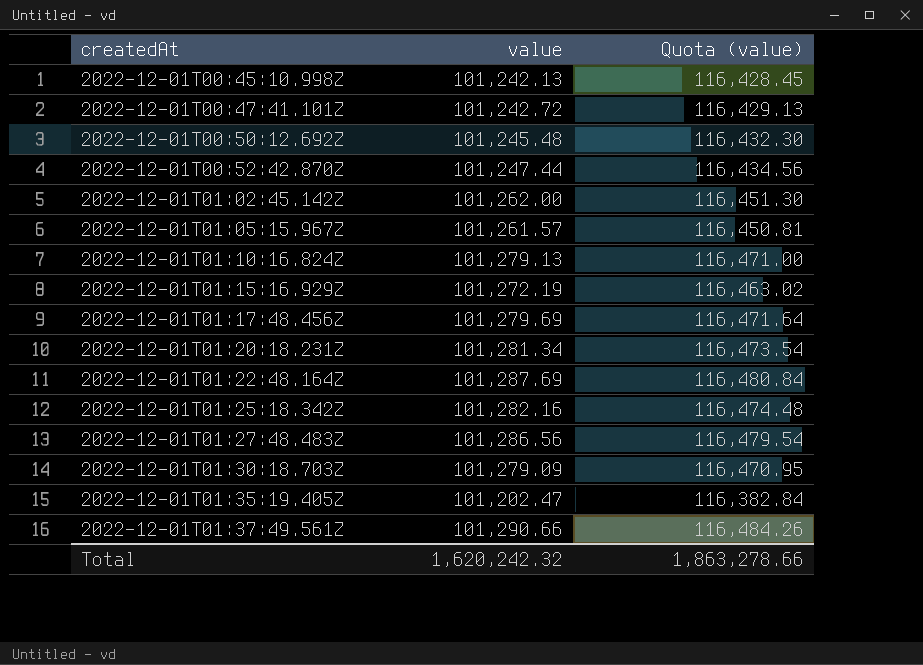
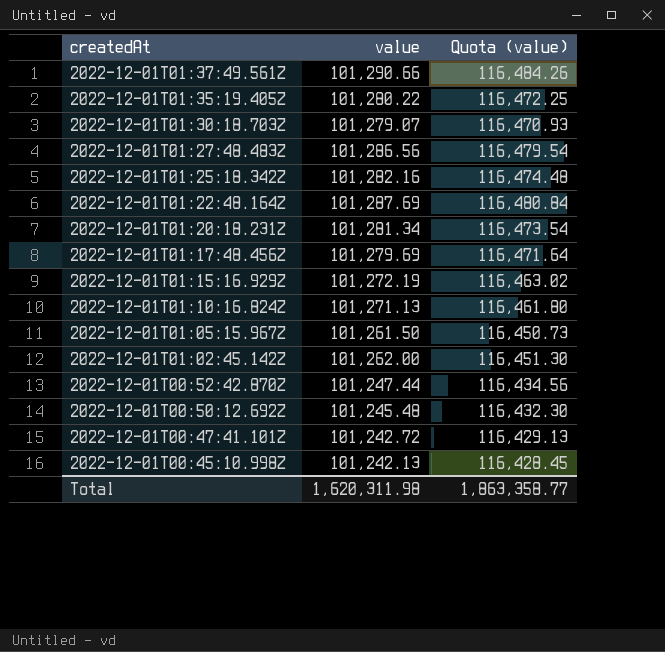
row order: createdAt ascending -> createdAt descending
2022-12-01T01:35:19.405Z | value: 101,202.47 -> 101,280.22
2022-12-01T01:35:19.405Z | Quota (value): 116,382.84 -> 116,472.25
2022-12-01T01:30:18.703Z | value: 101,279.09 -> 101,279.07
2022-12-01T01:30:18.703Z | Quota (value): 116,470.95 -> 116,470.93
2022-12-01T01:10:16.824Z | value: 101,279.13 -> 101,271.13
2022-12-01T01:10:16.824Z | Quota (value): 116,471.00 -> 116,461.80
2022-12-01T01:05:15.967Z | value: 101,261.57 -> 101,261.50
2022-12-01T01:05:15.967Z | Quota (value): 116,450.81 -> 116,450.73
Total | value: 1,620,242.32 -> 1,620,311.98
Total | Quota (value): 1,863,278.66 -> 1,863,358.77

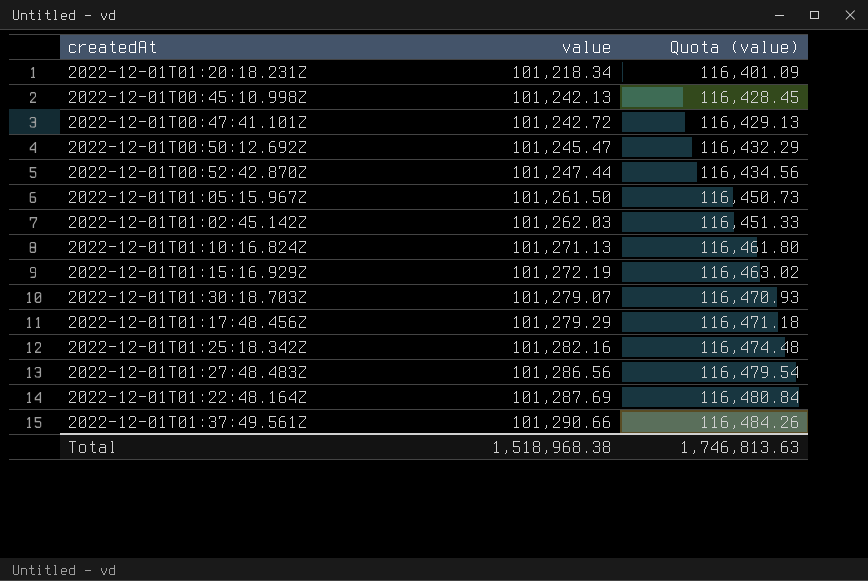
row order: createdAt descending -> value ascending
row 2022-12-01T01:35:19.405Z: 101,280.22 | 116,472.25 -> none
2022-12-01T01:20:18.231Z | value: 101,281.34 -> 101,218.34
2022-12-01T01:20:18.231Z | Quota (value): 116,473.54 -> 116,401.09
2022-12-01T00:50:12.692Z | value: 101,245.48 -> 101,245.47
2022-12-01T00:50:12.692Z | Quota (value): 116,432.30 -> 116,432.29
2022-12-01T01:02:45.142Z | value: 101,262.00 -> 101,262.03
2022-12-01T01:02:45.142Z | Quota (value): 116,451.30 -> 116,451.33
2022-12-01T01:17:48.456Z | value: 101,279.69 -> 101,279.29
2022-12-01T01:17:48.456Z | Quota (value): 116,471.64 -> 116,471.18
Total | value: 1,620,311.98 -> 1,518,968.38
Total | Quota (value): 1,863,358.77 -> 1,746,813.63

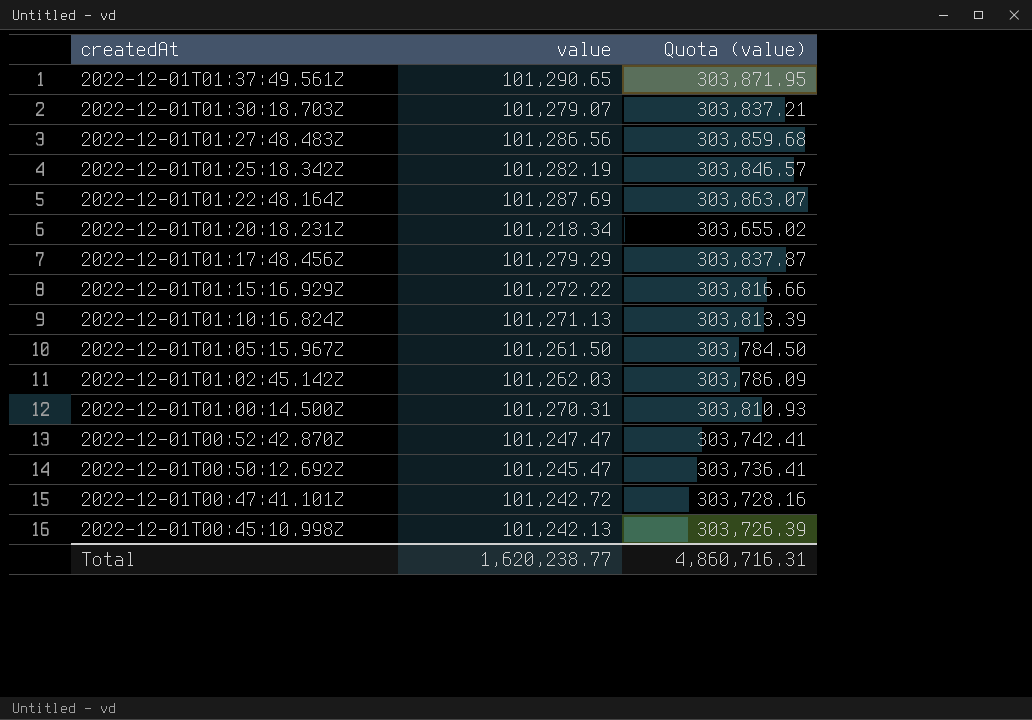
row order: value ascending -> createdAt descending
column Quota (value) | formula: [value] * 1.15 -> [value] * 3
2022-12-01T01:37:49.561Z | value: 101,290.66 -> 101,290.65
2022-12-01T01:25:18.342Z | value: 101,282.16 -> 101,282.19
2022-12-01T01:15:16.929Z | value: 101,272.19 -> 101,272.22
row 2022-12-01T01:00:14.500Z: none -> 101,270.31 | 303,810.93
2022-12-01T00:52:42.870Z | value: 101,247.44 -> 101,247.47
Total | value: 1,518,968.38 -> 1,620,238.77
Total | Quota (value): 1,746,813.63 -> 4,860,716.31

